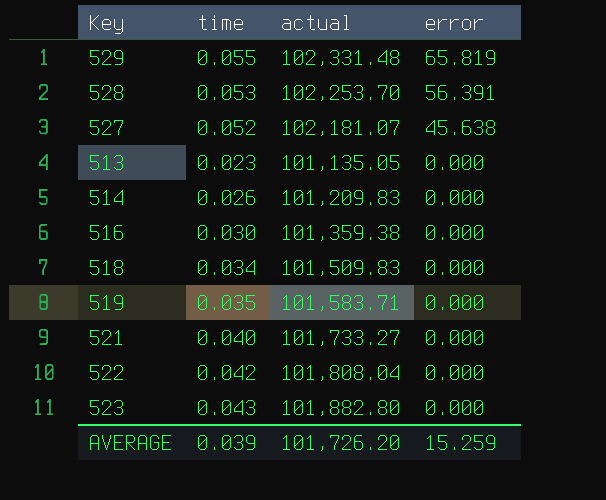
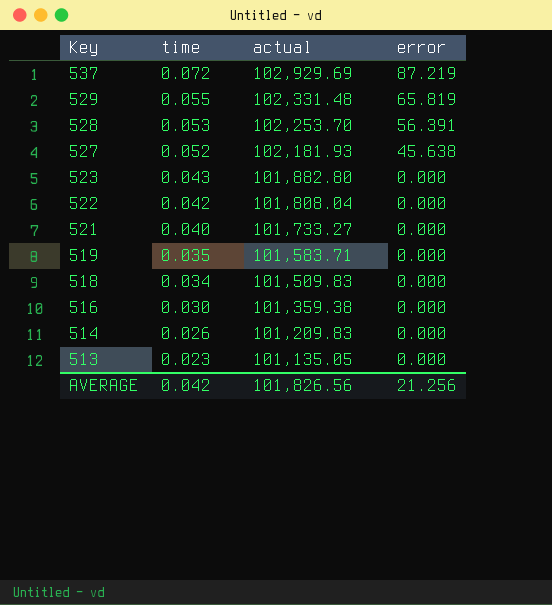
row order: error descending -> Key descending
row 537: none -> 0.072 | 102,929.69 | 87.219
527 | actual: 102,181.07 -> 102,181.93
AVERAGE | time: 0.039 -> 0.042
AVERAGE | actual: 101,726.20 -> 101,826.56
AVERAGE | error: 15.259 -> 21.256

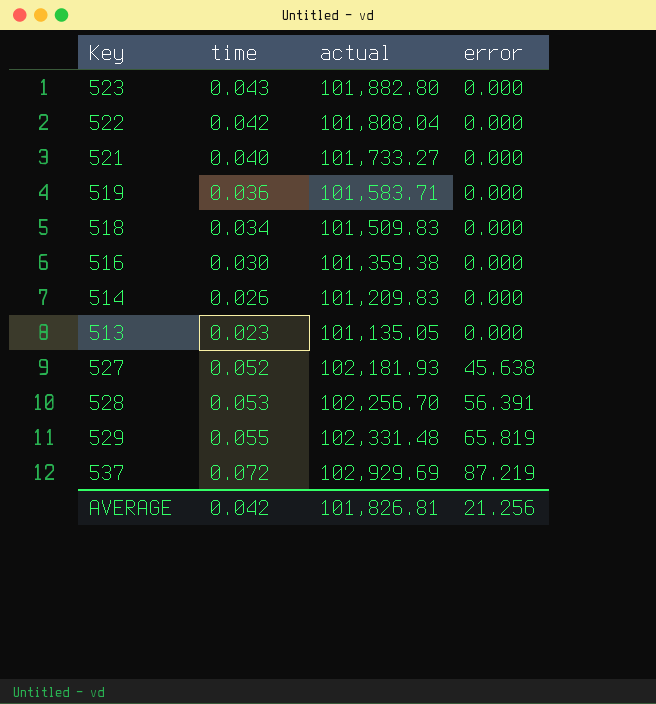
row order: Key descending -> error ascending
519 | time: 0.035 -> 0.036
528 | actual: 102,253.70 -> 102,256.70
AVERAGE | actual: 101,826.56 -> 101,826.81

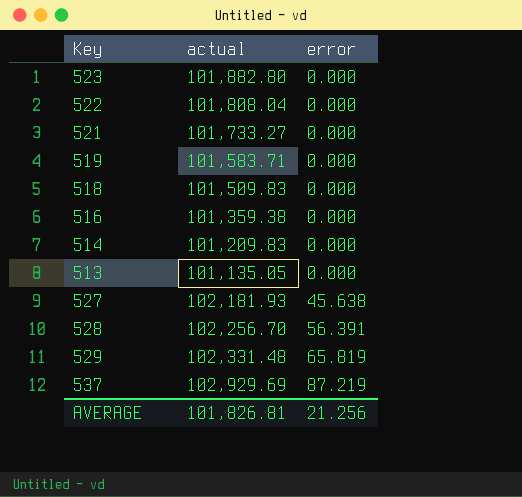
column time | position: 2 -> none

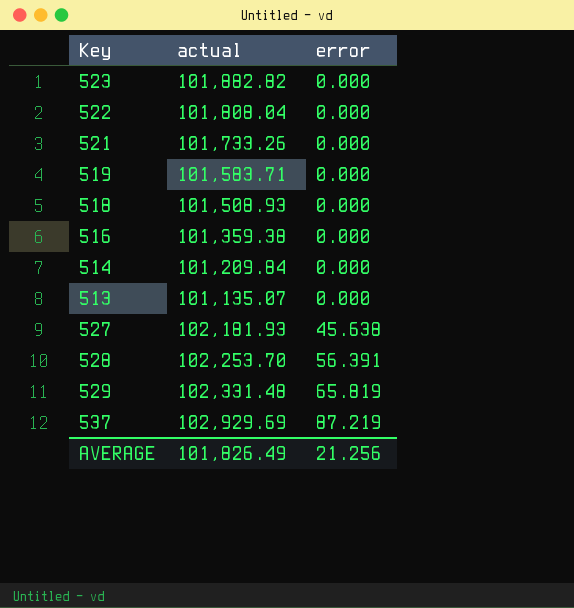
523 | actual: 101,882.80 -> 101,882.82
521 | actual: 101,733.27 -> 101,733.26
518 | actual: 101,509.83 -> 101,508.93
514 | actual: 101,209.83 -> 101,209.84
513 | actual: 101,135.05 -> 101,135.07
528 | actual: 102,256.70 -> 102,253.70
AVERAGE | actual: 101,826.81 -> 101,826.49

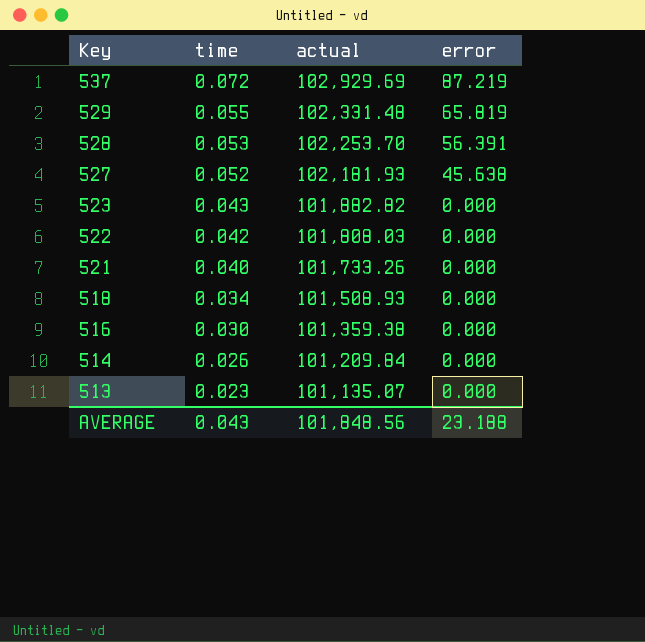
row order: error ascending -> Key descending
column time | position: none -> 2
row 519: 101,583.71 | 0.000 -> none
522 | actual: 101,808.04 -> 101,808.03
AVERAGE | actual: 101,826.49 -> 101,848.56
AVERAGE | error: 21.256 -> 23.188

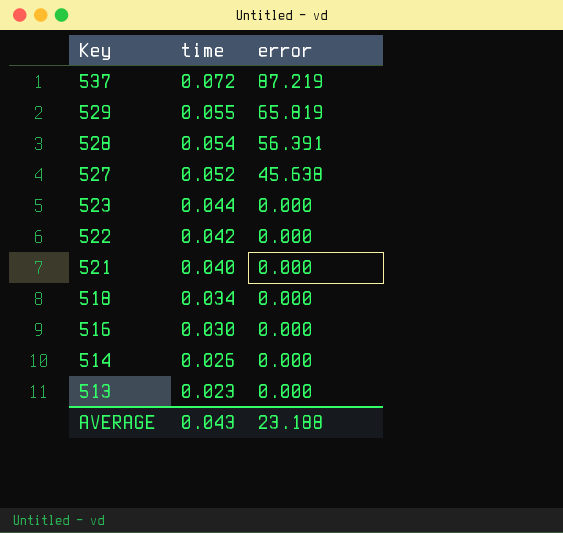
column actual | position: 3 -> none
528 | time: 0.053 -> 0.054
523 | time: 0.043 -> 0.044

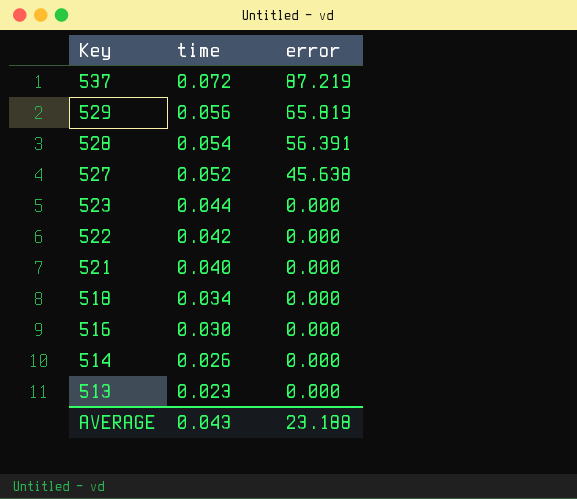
529 | time: 0.055 -> 0.056

